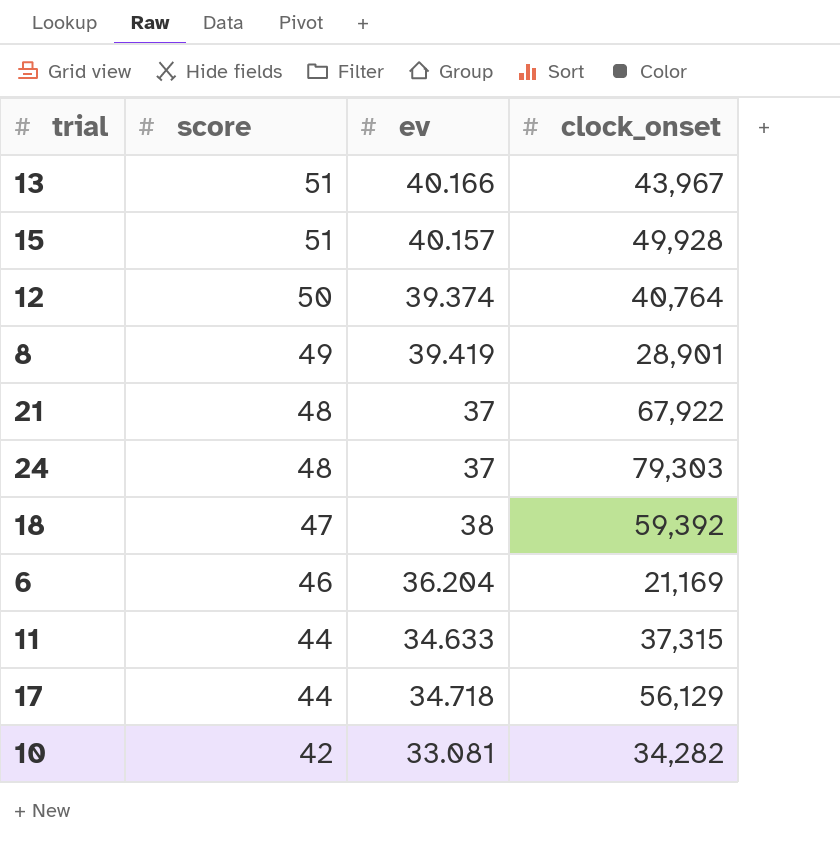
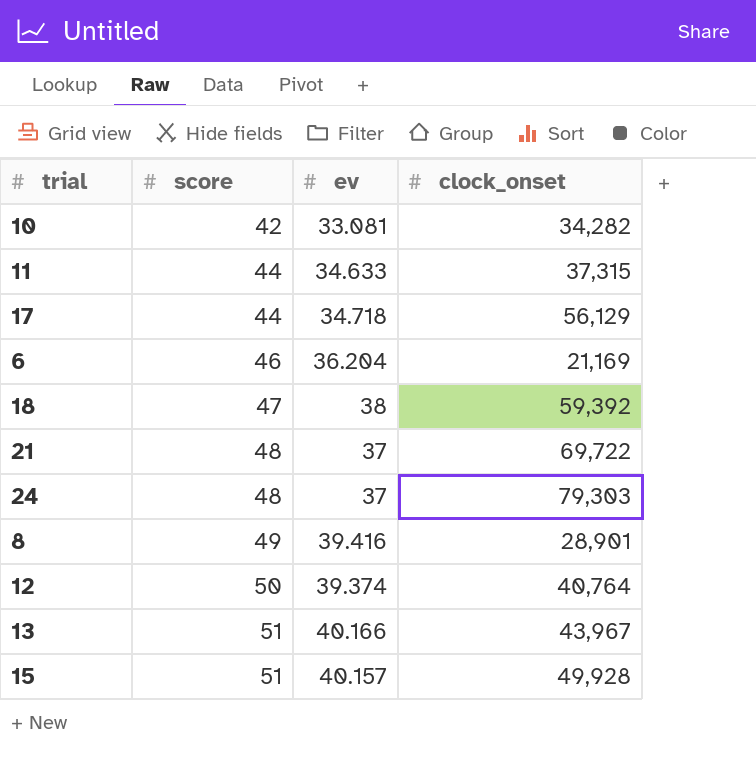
row order: score descending -> score ascending
21 | clock_onset: 67,922 -> 69,722
8 | ev: 39.419 -> 39.416

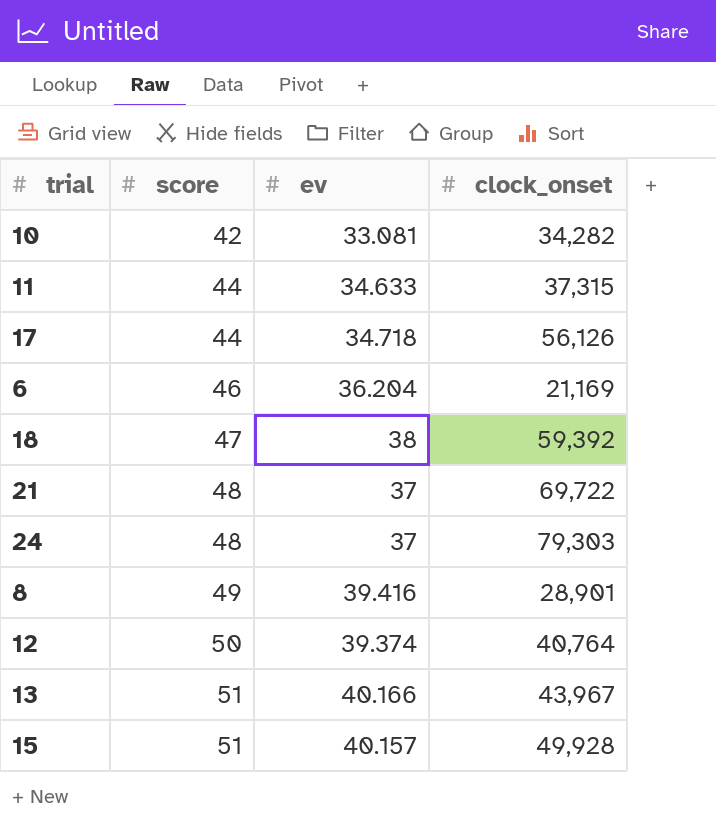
17 | clock_onset: 56,129 -> 56,126

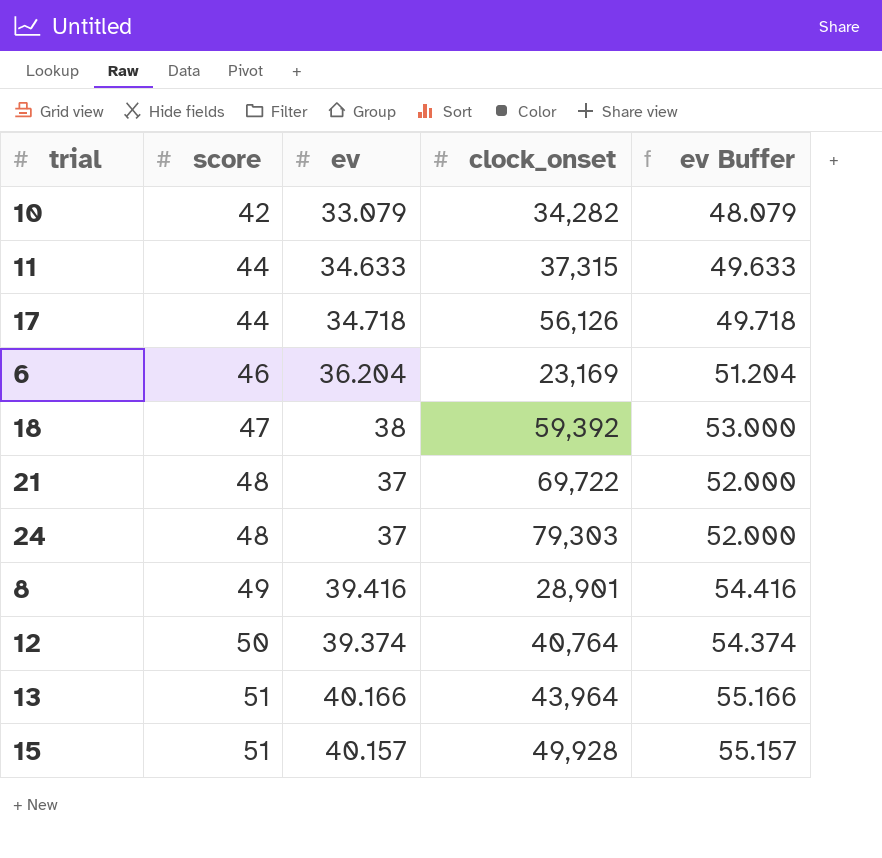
column ev Buffer | formula: none -> [ev] + 15
10 | ev: 33.081 -> 33.079
6 | clock_onset: 21,169 -> 23,169
13 | clock_onset: 43,967 -> 43,964

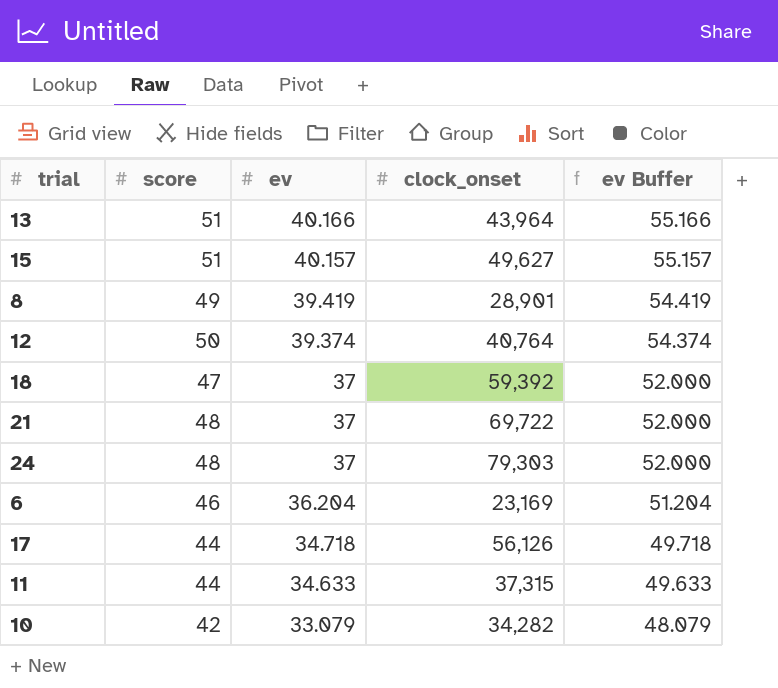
row order: score ascending -> ev descending
15 | clock_onset: 49,928 -> 49,627
8 | ev: 39.416 -> 39.419
8 | ev Buffer: 54.416 -> 54.419
18 | ev: 38 -> 37
18 | ev Buffer: 53.000 -> 52.000

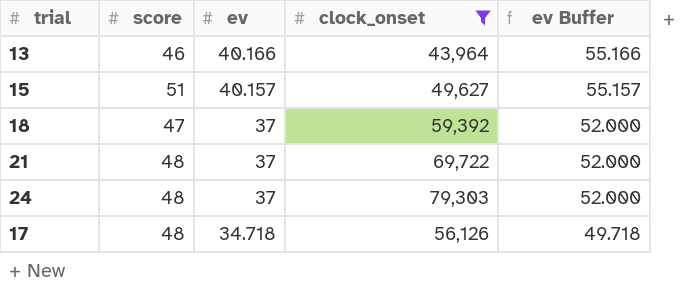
filter: none -> clock_onset >= 43,964
13 | score: 51 -> 46
17 | score: 44 -> 48

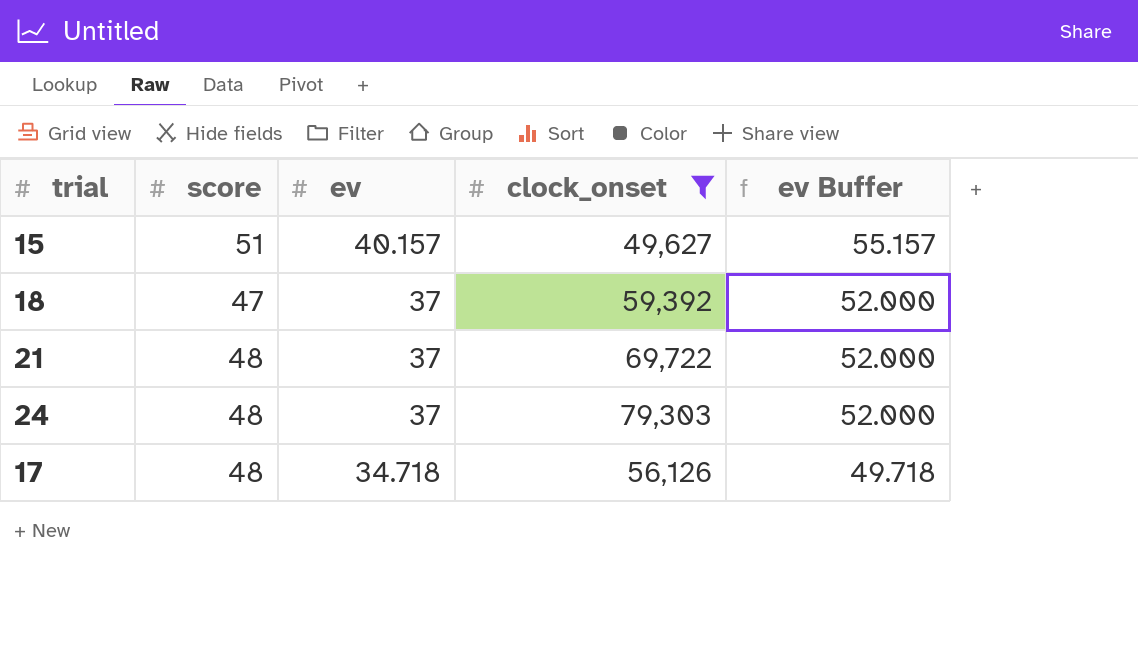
row 13: 46 | 40.166 | 43,964 | 55.166 -> none

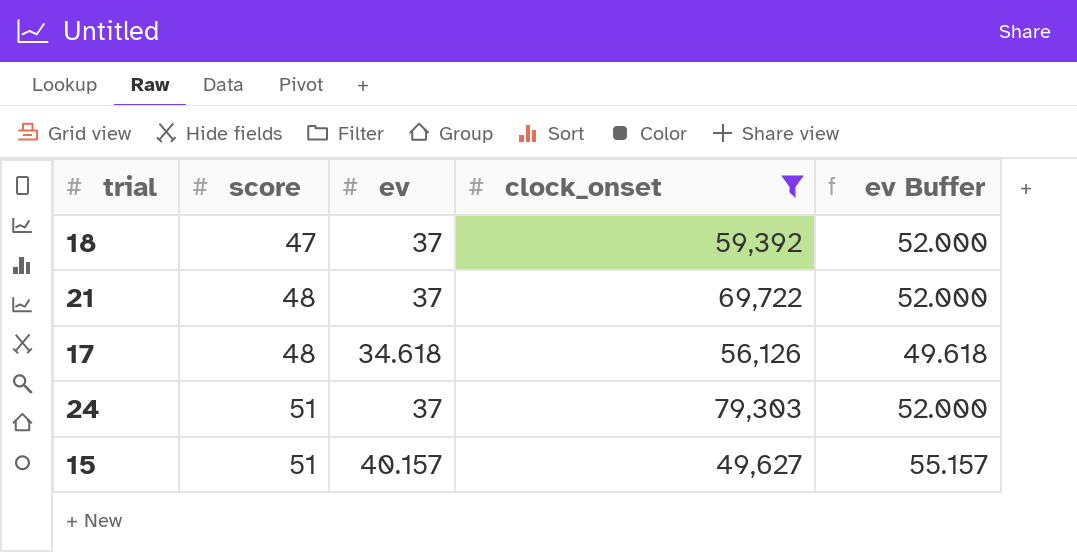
row order: ev descending -> score ascending
17 | ev: 34.718 -> 34.618
17 | ev Buffer: 49.718 -> 49.618
24 | score: 48 -> 51

